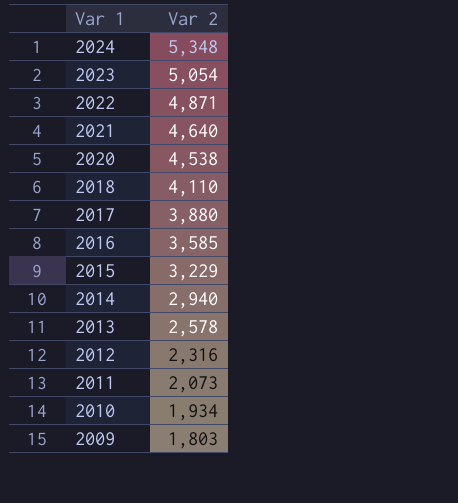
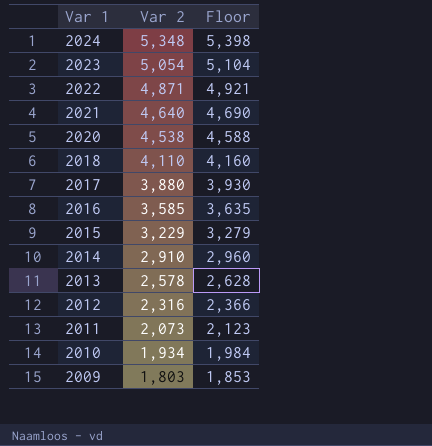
column Floor | formula: none -> [Var 2] + 50
2014 | Var 2: 2,940 -> 2,910

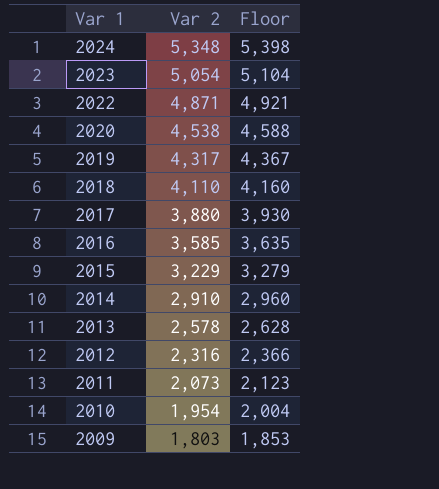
row 2021: 4,640 | 4,690 -> none
row 2019: none -> 4,317 | 4,367
2010 | Var 2: 1,934 -> 1,954
2010 | Floor: 1,984 -> 2,004

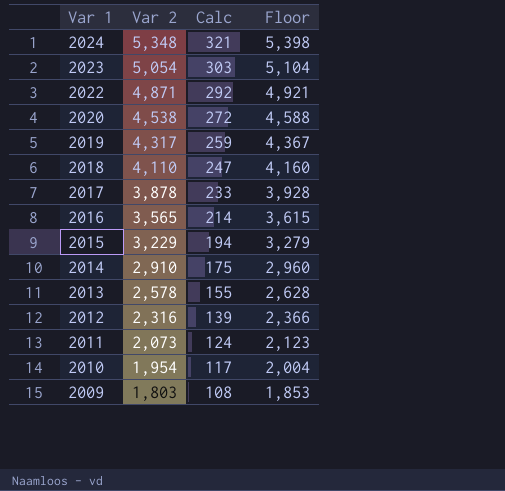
column Calc | formula: none -> [Var 2] * 0.06
2017 | Var 2: 3,880 -> 3,878
2017 | Floor: 3,930 -> 3,928
2016 | Var 2: 3,585 -> 3,565
2016 | Floor: 3,635 -> 3,615

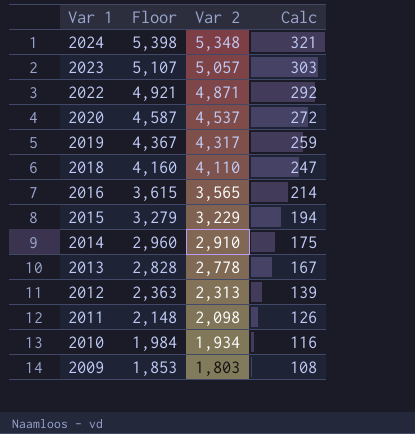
column Floor | position: 4 -> 2
row 2017: 3,878 | 233 | 3,928 -> none
2023 | Floor: 5,104 -> 5,107
2023 | Var 2: 5,054 -> 5,057
2020 | Floor: 4,588 -> 4,587
2020 | Var 2: 4,538 -> 4,537
2013 | Floor: 2,628 -> 2,828
2013 | Var 2: 2,578 -> 2,778
2013 | Calc: 155 -> 167
2012 | Floor: 2,366 -> 2,363
2012 | Var 2: 2,316 -> 2,313
2011 | Floor: 2,123 -> 2,148
2011 | Var 2: 2,073 -> 2,098
2011 | Calc: 124 -> 126
2010 | Floor: 2,004 -> 1,984
2010 | Var 2: 1,954 -> 1,934
2010 | Calc: 117 -> 116

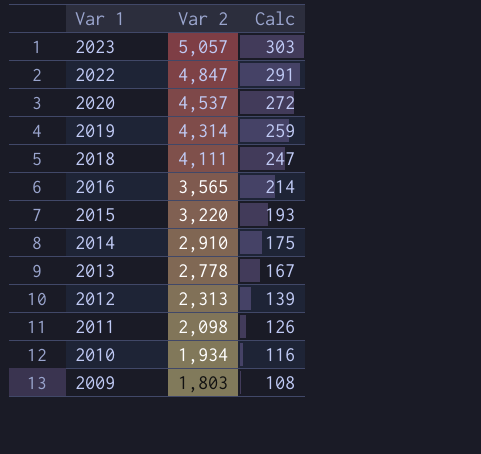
column Floor | formula: [Var 2] + 50 -> none
row 2024: 5,398 | 5,348 | 321 -> none
2022 | Var 2: 4,871 -> 4,847
2022 | Calc: 292 -> 291
2019 | Var 2: 4,317 -> 4,314
2018 | Var 2: 4,110 -> 4,111
2015 | Var 2: 3,229 -> 3,220
2015 | Calc: 194 -> 193

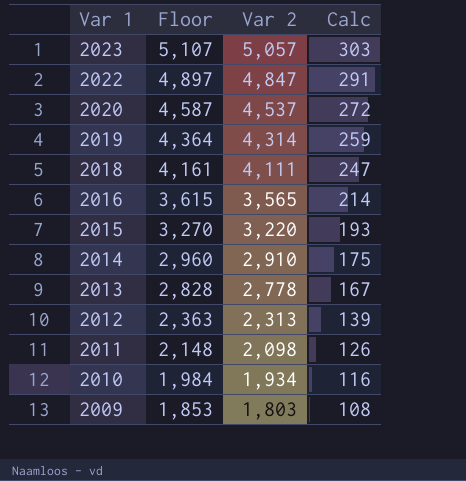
column Floor | formula: none -> [Var 2] + 50

